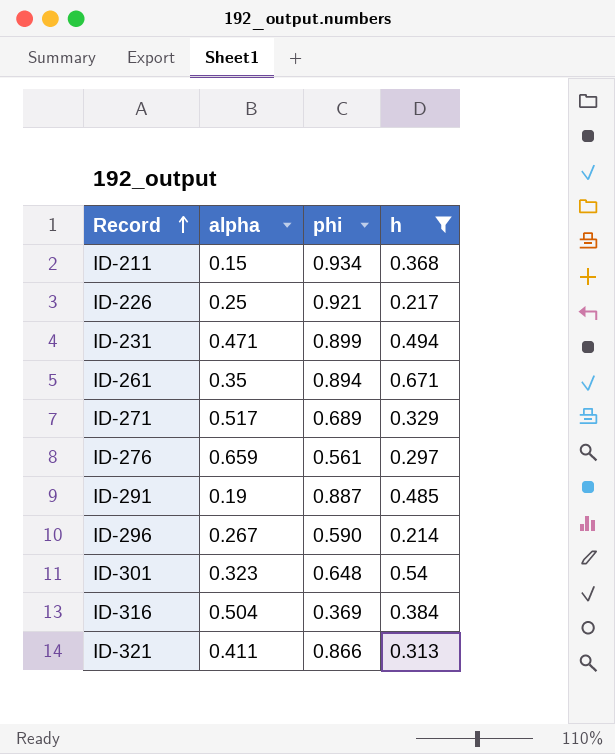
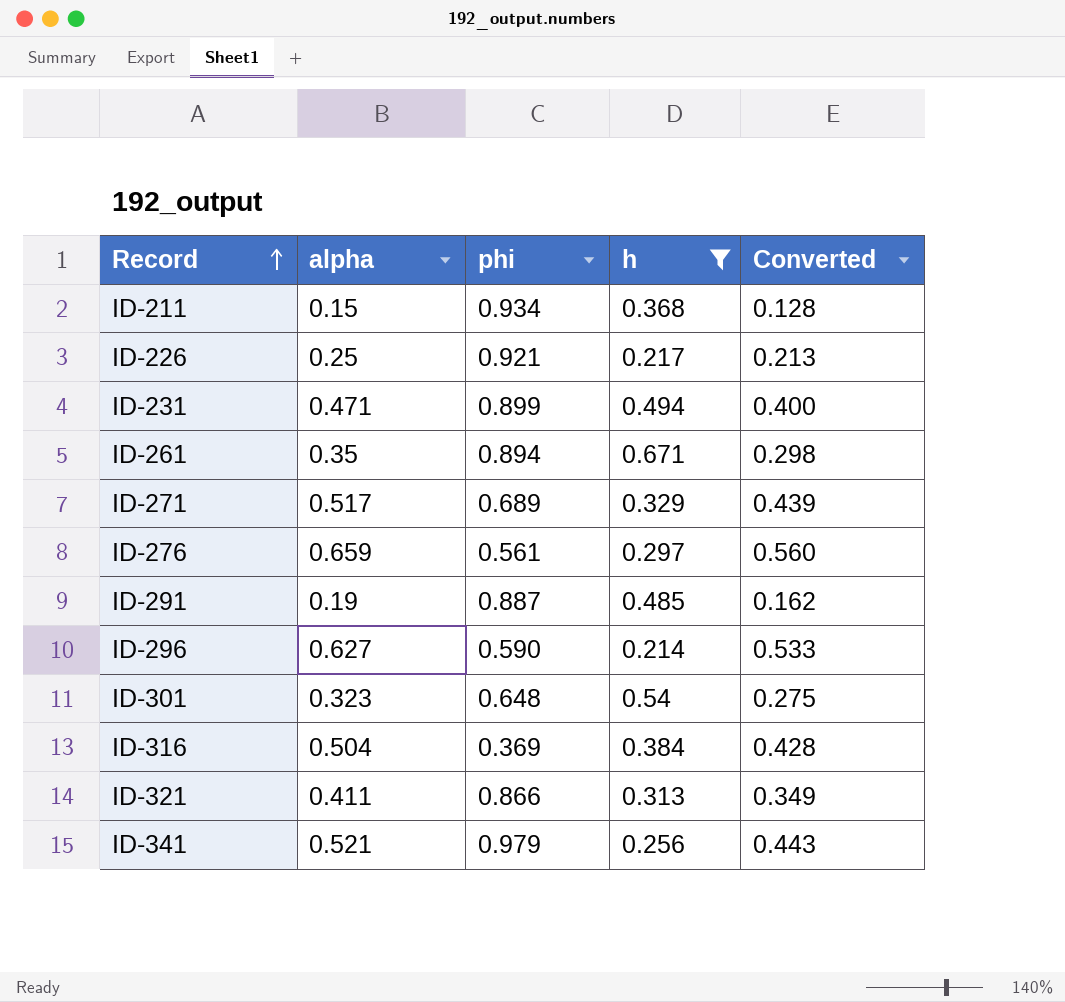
column Converted | formula: none -> [alpha] * 0.85
ID-296 | alpha: 0.267 -> 0.627
row ID-341: none -> 0.521 | 0.979 | 0.256 | 0.443

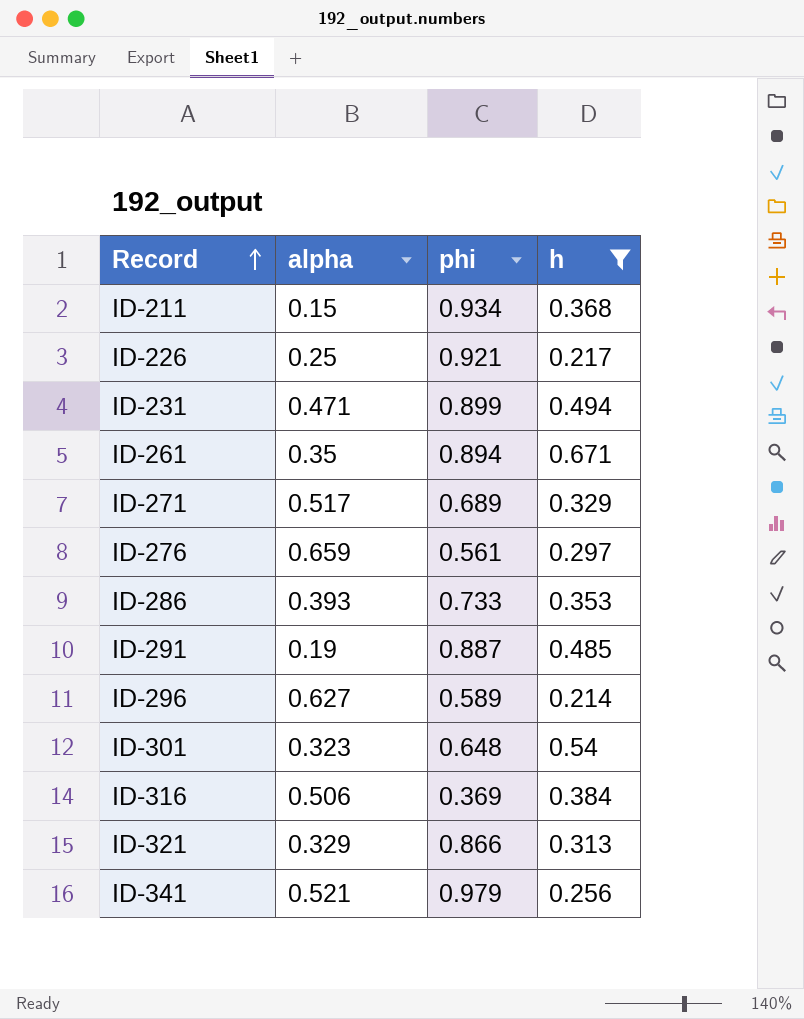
column Converted | formula: [alpha] * 0.85 -> none
row ID-286: none -> 0.393 | 0.733 | 0.353
ID-296 | phi: 0.590 -> 0.589
ID-316 | alpha: 0.504 -> 0.506
ID-321 | alpha: 0.411 -> 0.329

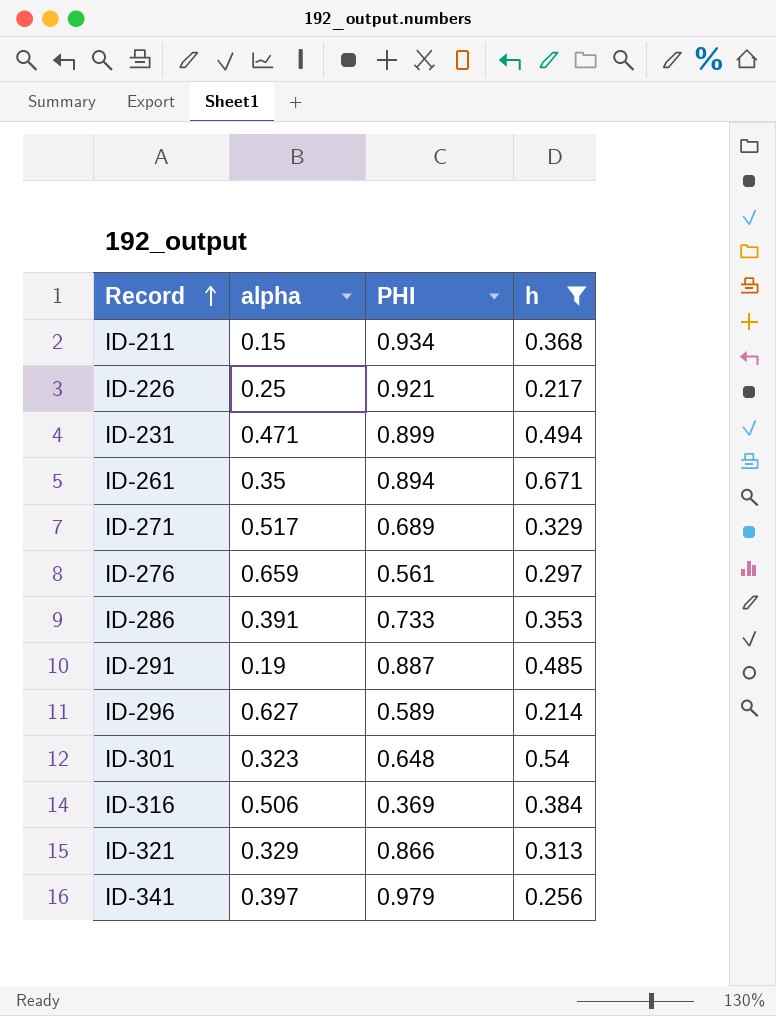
column name: phi -> PHI
ID-286 | alpha: 0.393 -> 0.391
ID-341 | alpha: 0.521 -> 0.397

